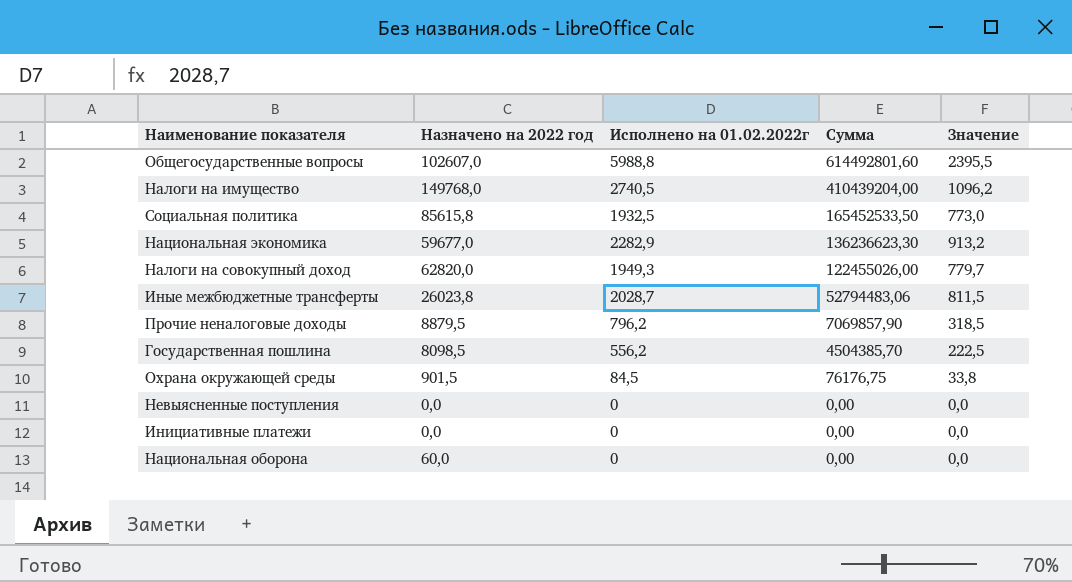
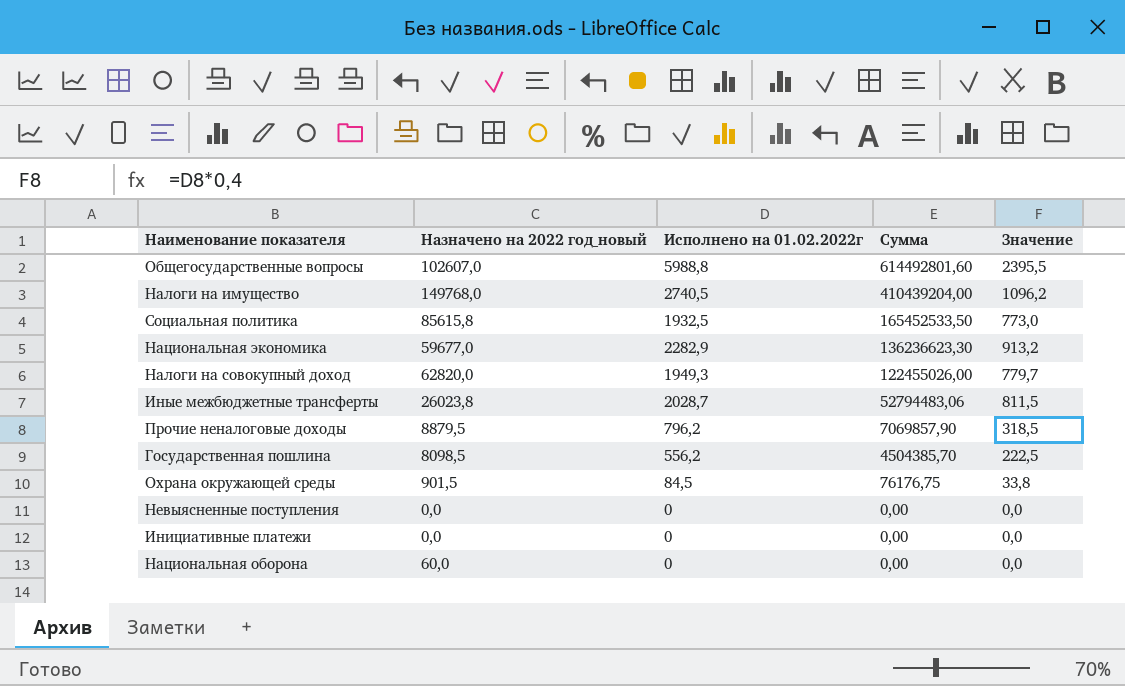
column name: Назначено на 2022 год -> Назначено на 2022 год_новый

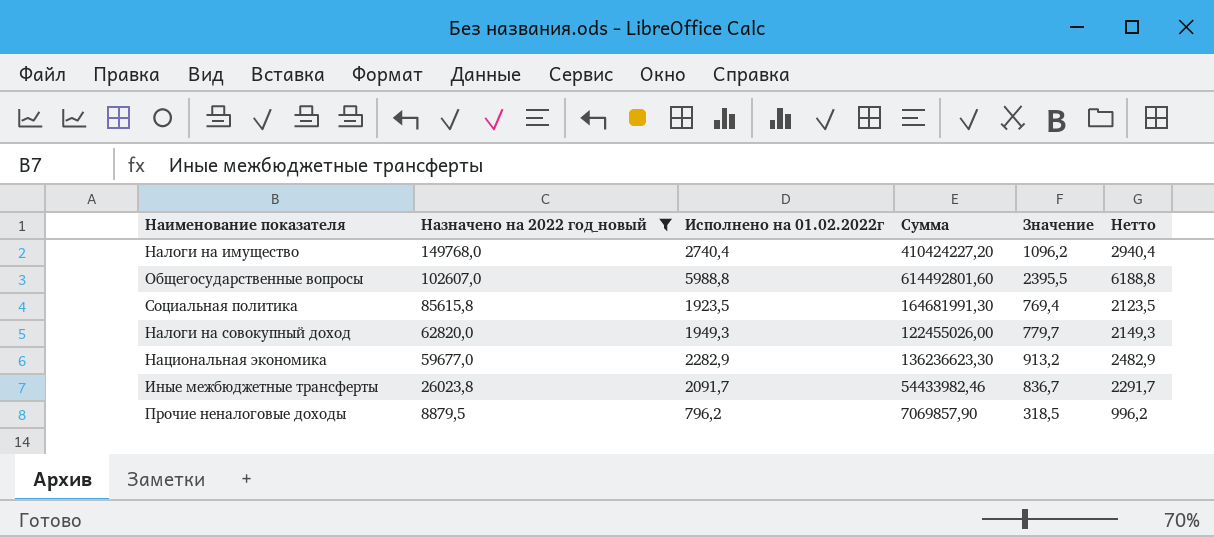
filter: none -> Назначено на 2022 год_новый >= 8879,5
row order: Сумма descending -> Назначено на 2022 год_новый descending
column Нетто | formula: none -> [Исполнено на 01.02.2022г] + 200
Налоги на имущество | Исполнено на 01.02.2022г: 2740,5 -> 2740,4
Налоги на имущество | Сумма: 410439204,00 -> 410424227,20
Социальная политика | Исполнено на 01.02.2022г: 1932,5 -> 1923,5
Социальная политика | Сумма: 165452533,50 -> 164681991,30
Социальная политика | Значение: 773,0 -> 769,4
Иные межбюджетные трансферты | Исполнено на 01.02.2022г: 2028,7 -> 2091,7
Иные межбюджетные трансферты | Сумма: 52794483,06 -> 54433982,46
Иные межбюджетные трансферты | Значение: 811,5 -> 836,7

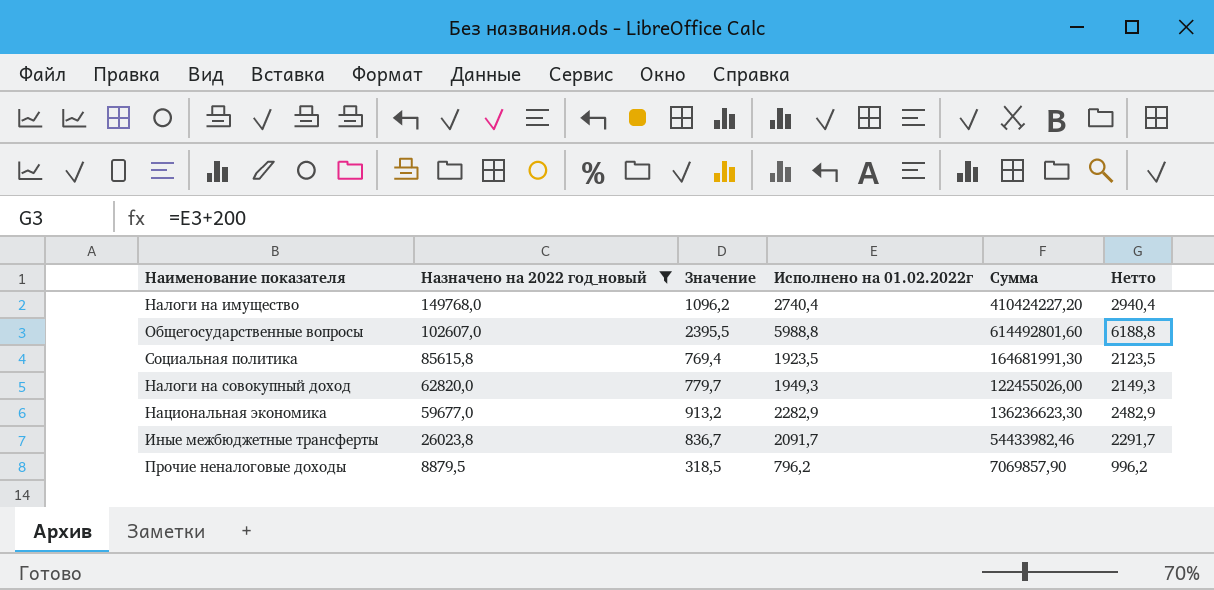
column Значение | position: 5 -> 3

